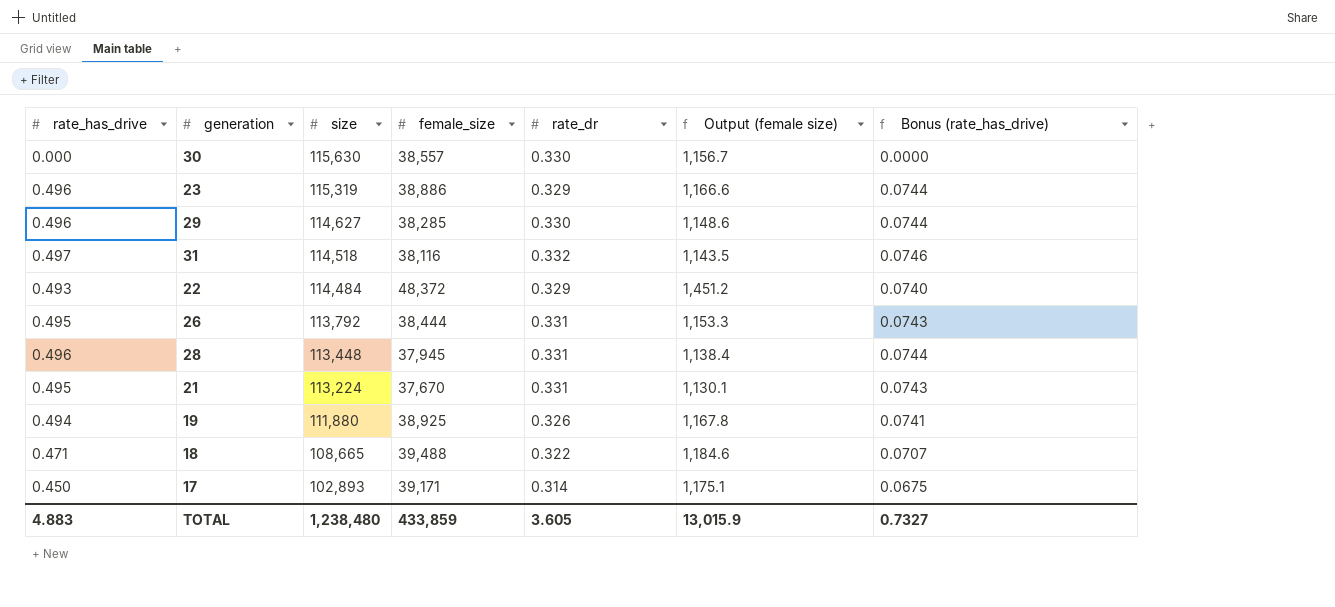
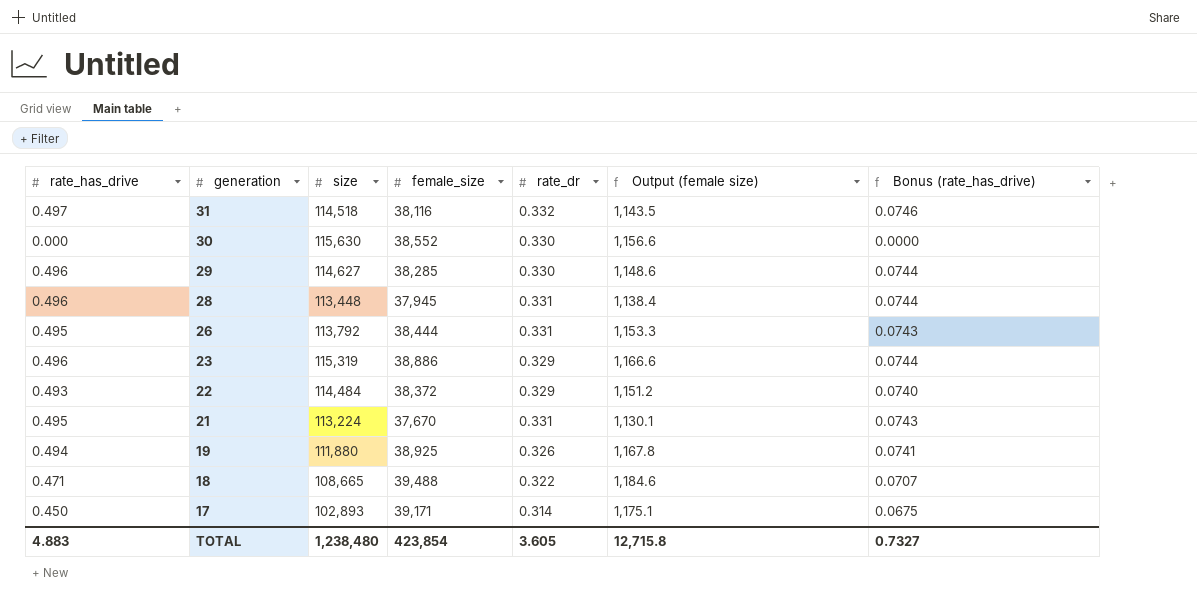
row order: size descending -> generation descending
30 | female_size: 38,557 -> 38,552
30 | Output (female size): 1,156.7 -> 1,156.6
22 | female_size: 48,372 -> 38,372
22 | Output (female size): 1,451.2 -> 1,151.2
TOTAL | female_size: 433,859 -> 423,854
TOTAL | Output (female size): 13,015.9 -> 12,715.8

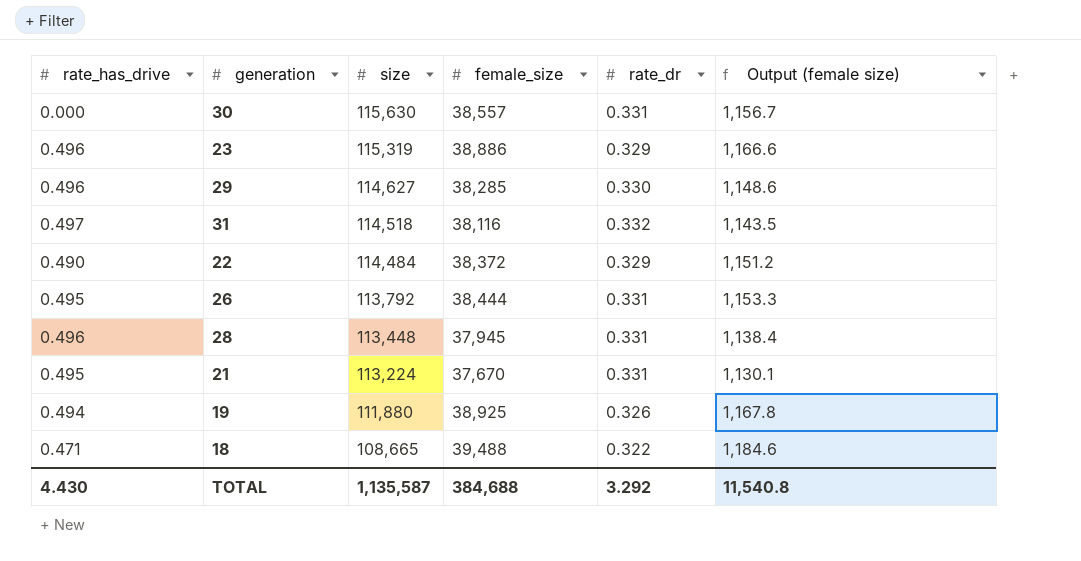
row order: generation descending -> size descending
column Bonus (rate_has_drive) | formula: [rate_has_drive] * 0.15 -> none
row 17: 0.450 | 102,893 | 39,171 | 0.314 | 1,175.1 | 0.0675 -> none
30 | female_size: 38,552 -> 38,557
30 | rate_dr: 0.330 -> 0.331
30 | Output (female size): 1,156.6 -> 1,156.7
22 | rate_has_drive: 0.493 -> 0.490
TOTAL | rate_has_drive: 4.883 -> 4.430
TOTAL | size: 1,238,480 -> 1,135,587
TOTAL | female_size: 423,854 -> 384,688
TOTAL | rate_dr: 3.605 -> 3.292
TOTAL | Output (female size): 12,715.8 -> 11,540.8

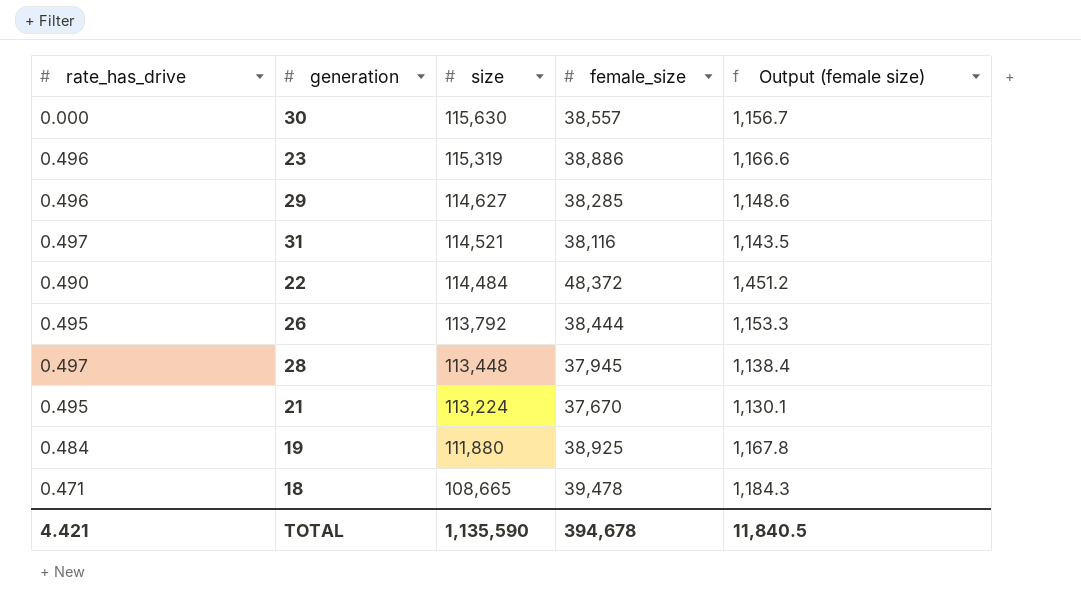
column rate_dr | position: 5 -> none
31 | size: 114,518 -> 114,521
22 | female_size: 38,372 -> 48,372
22 | Output (female size): 1,151.2 -> 1,451.2
28 | rate_has_drive: 0.496 -> 0.497
19 | rate_has_drive: 0.494 -> 0.484
18 | female_size: 39,488 -> 39,478
18 | Output (female size): 1,184.6 -> 1,184.3
TOTAL | rate_has_drive: 4.430 -> 4.421
TOTAL | size: 1,135,587 -> 1,135,590
TOTAL | female_size: 384,688 -> 394,678
TOTAL | Output (female size): 11,540.8 -> 11,840.5

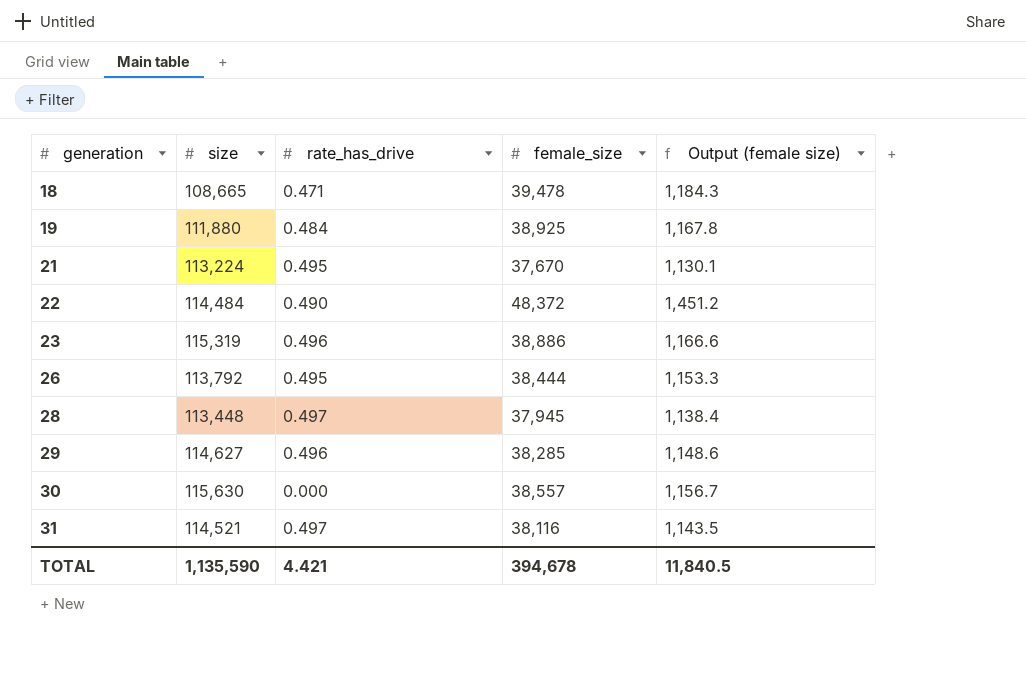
row order: size descending -> generation ascending
column rate_has_drive | position: 1 -> 3

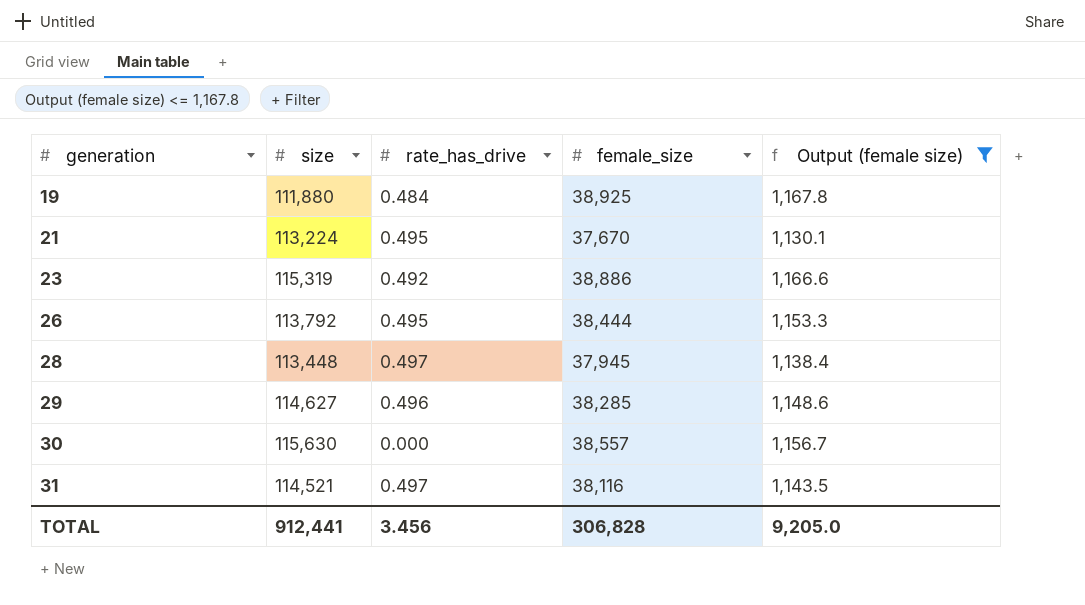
filter: none -> Output (female size) <= 1,167.8
23 | rate_has_drive: 0.496 -> 0.492
TOTAL | size: 1,135,590 -> 912,441
TOTAL | rate_has_drive: 4.421 -> 3.456
TOTAL | female_size: 394,678 -> 306,828
TOTAL | Output (female size): 11,840.5 -> 9,205.0

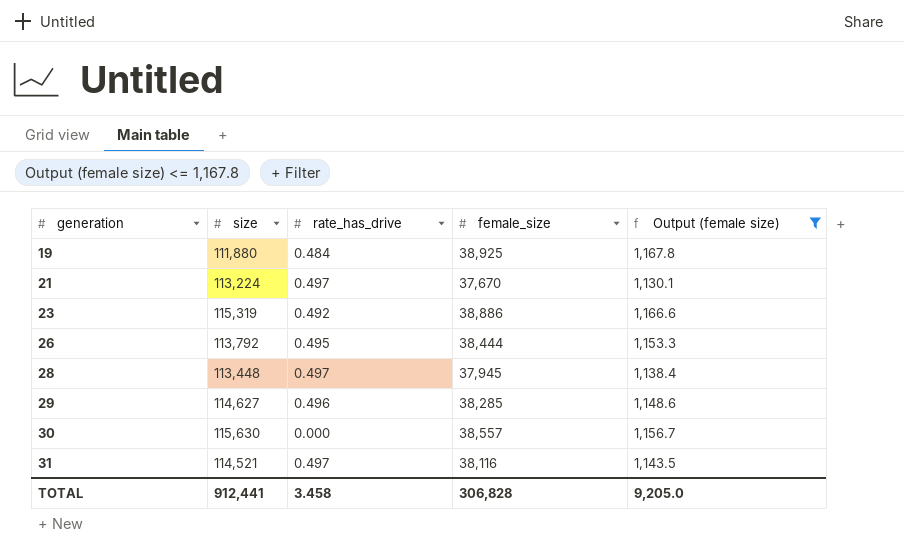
21 | rate_has_drive: 0.495 -> 0.497
TOTAL | rate_has_drive: 3.456 -> 3.458

